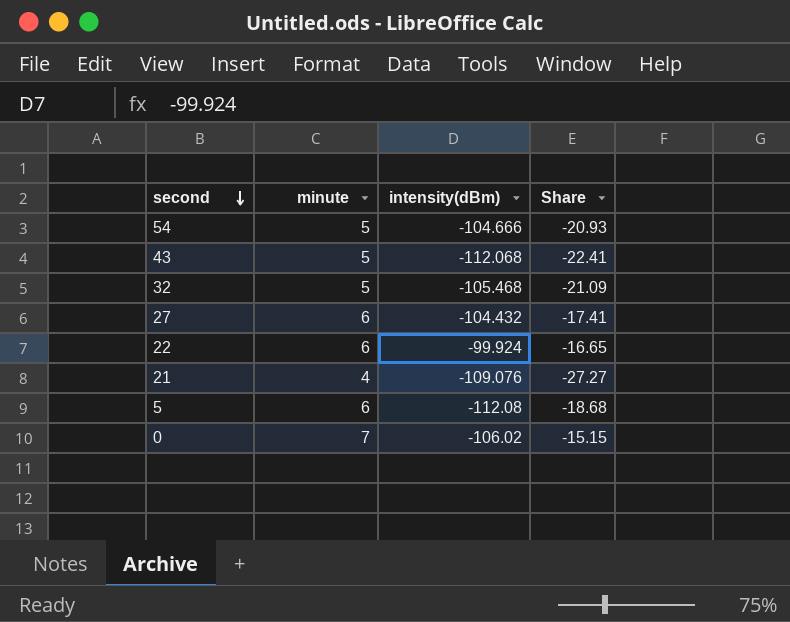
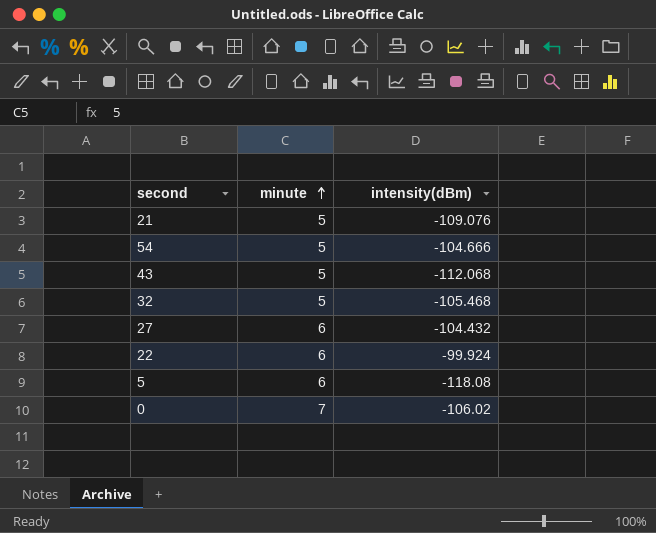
row order: second descending -> minute ascending
column Share | formula: [intensity(dBm)] / [minute] -> none
21 | minute: 4 -> 5
5 | intensity(dBm): -112.08 -> -118.08

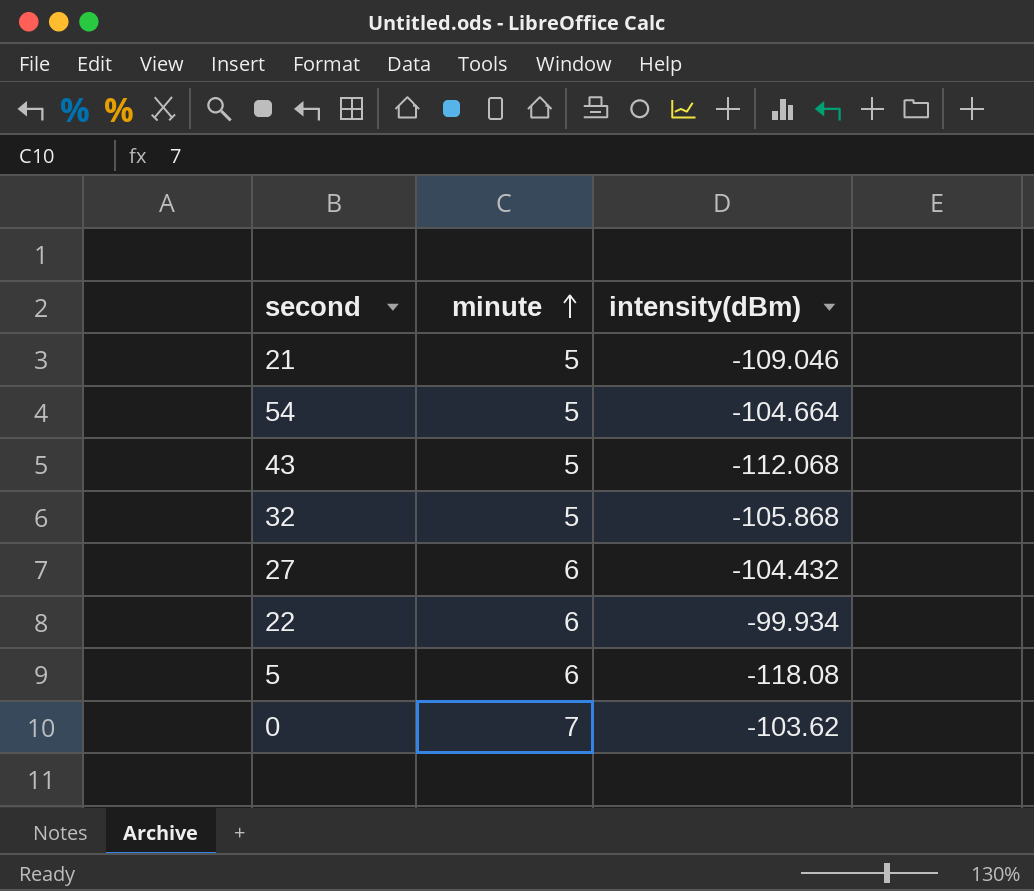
21 | intensity(dBm): -109.076 -> -109.046
54 | intensity(dBm): -104.666 -> -104.664
32 | intensity(dBm): -105.468 -> -105.868
22 | intensity(dBm): -99.924 -> -99.934
0 | intensity(dBm): -106.02 -> -103.62

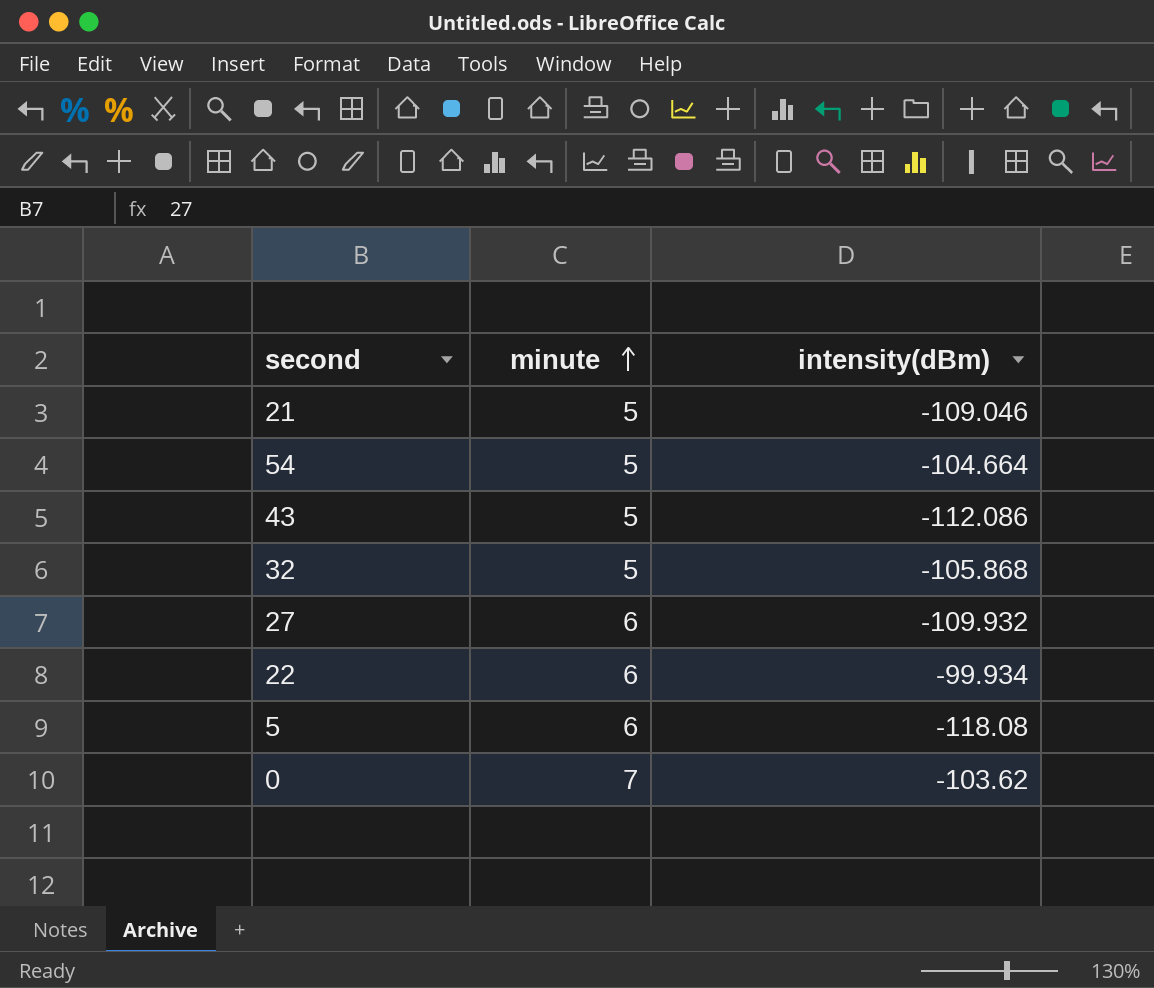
43 | intensity(dBm): -112.068 -> -112.086
27 | intensity(dBm): -104.432 -> -109.932

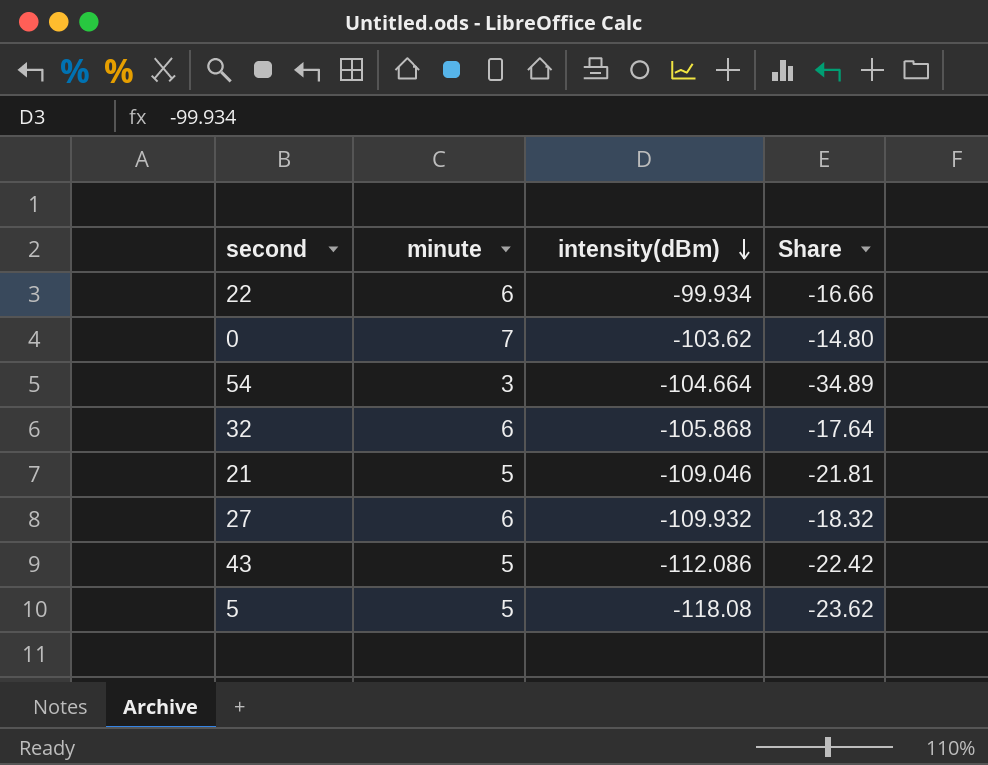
row order: minute ascending -> intensity(dBm) descending
column Share | formula: none -> [intensity(dBm)] / [minute]
54 | minute: 5 -> 3
32 | minute: 5 -> 6
5 | minute: 6 -> 5

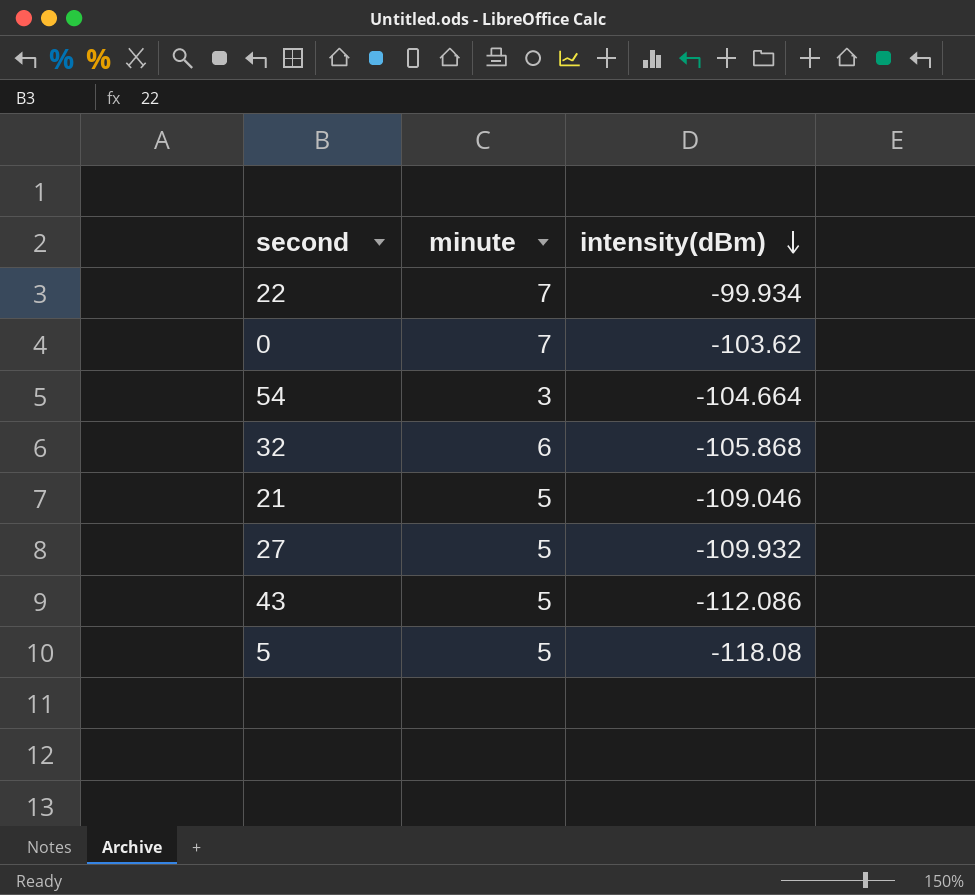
column Share | formula: [intensity(dBm)] / [minute] -> none
22 | minute: 6 -> 7
27 | minute: 6 -> 5

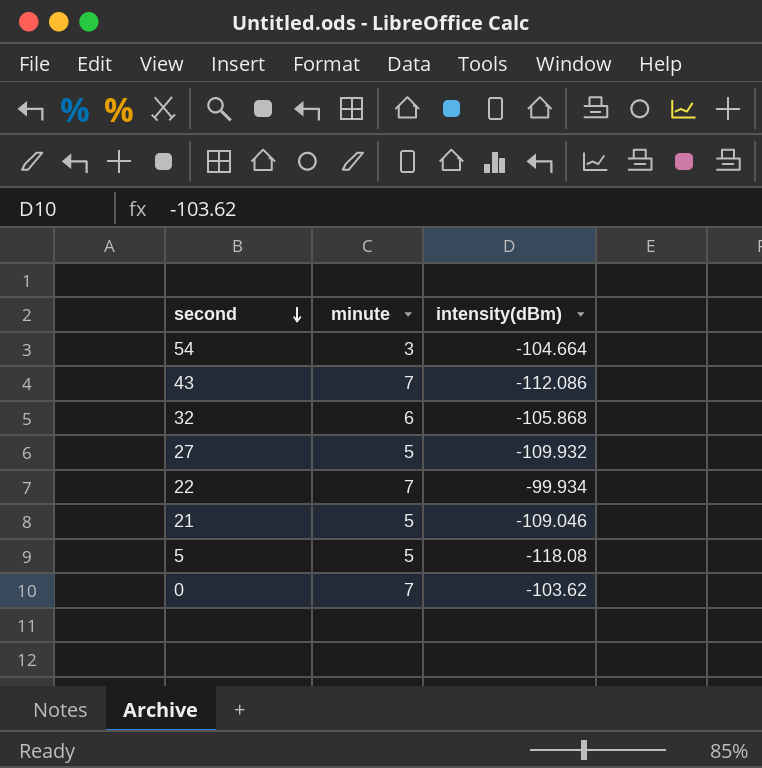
row order: intensity(dBm) descending -> second descending
43 | minute: 5 -> 7

